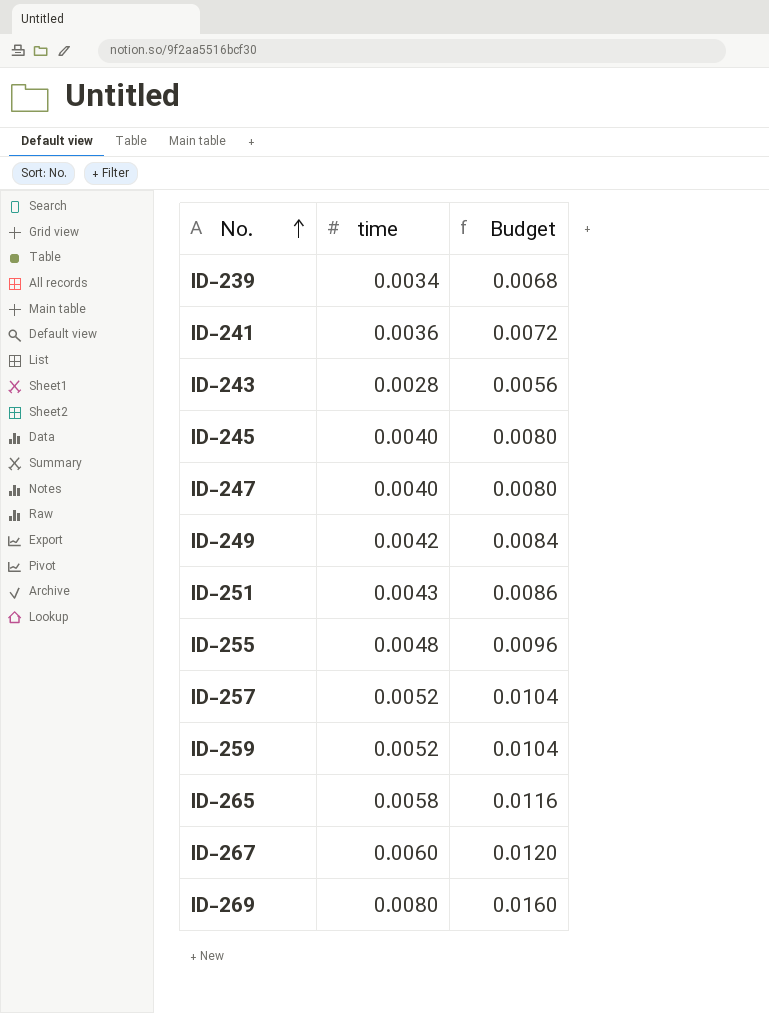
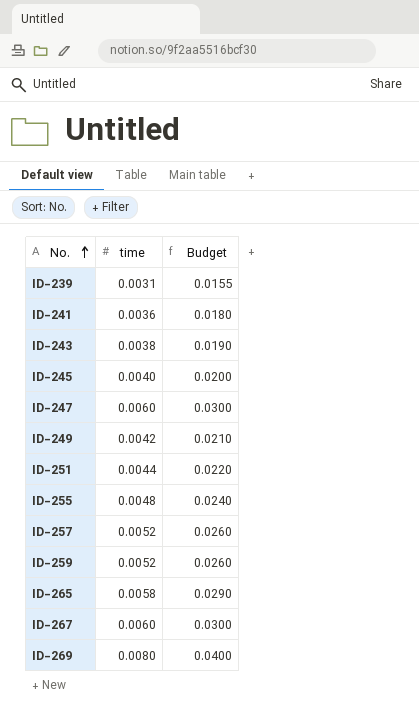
column Budget | formula: [time] * 2 -> [time] * 5
ID-239 | time: 0.0034 -> 0.0031
ID-243 | time: 0.0028 -> 0.0038
ID-247 | time: 0.0040 -> 0.0060
ID-251 | time: 0.0043 -> 0.0044

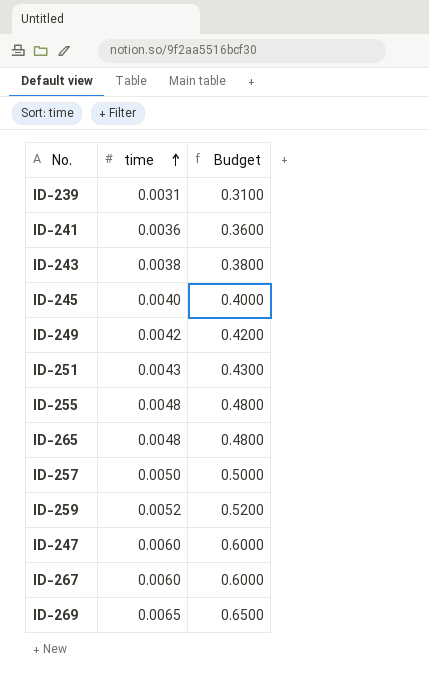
row order: No. ascending -> time ascending
column Budget | formula: [time] * 5 -> [time] * 100
ID-251 | time: 0.0044 -> 0.0043
ID-265 | time: 0.0058 -> 0.0048
ID-257 | time: 0.0052 -> 0.0050
ID-269 | time: 0.0080 -> 0.0065

